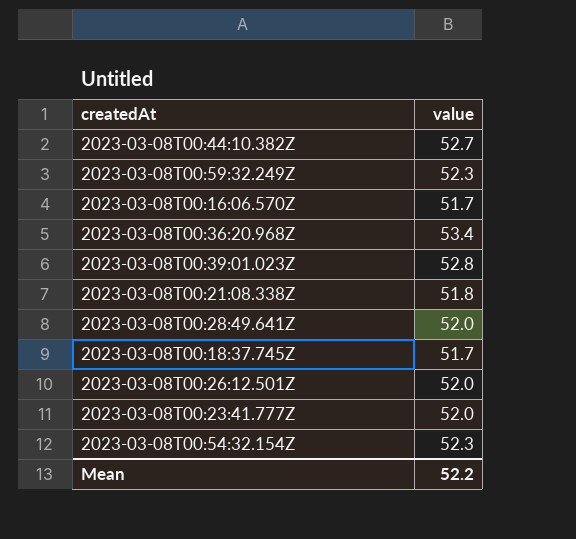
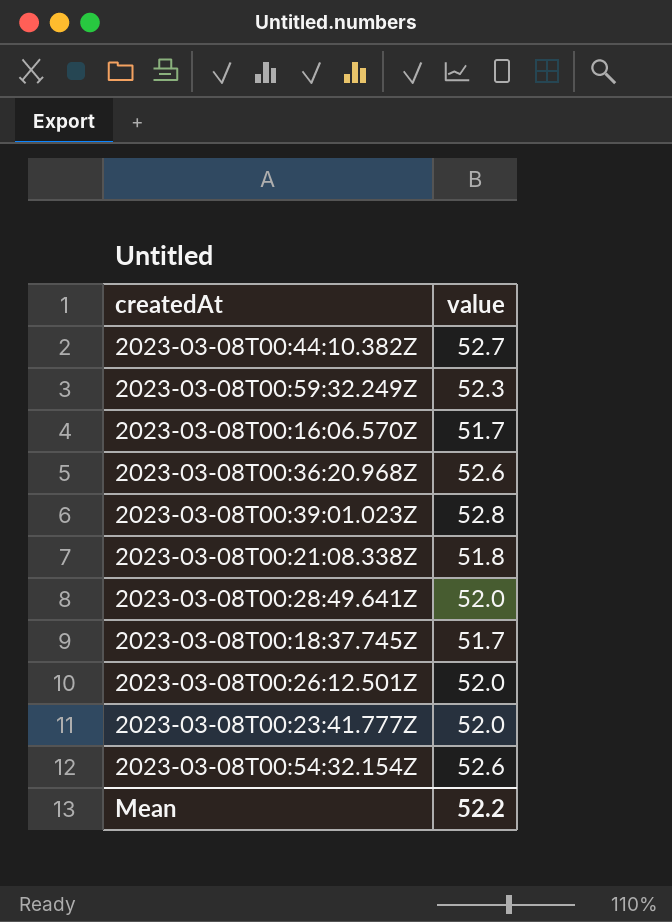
2023-03-08T00:36:20.968Z | value: 53.4 -> 52.6
2023-03-08T00:54:32.154Z | value: 52.3 -> 52.6

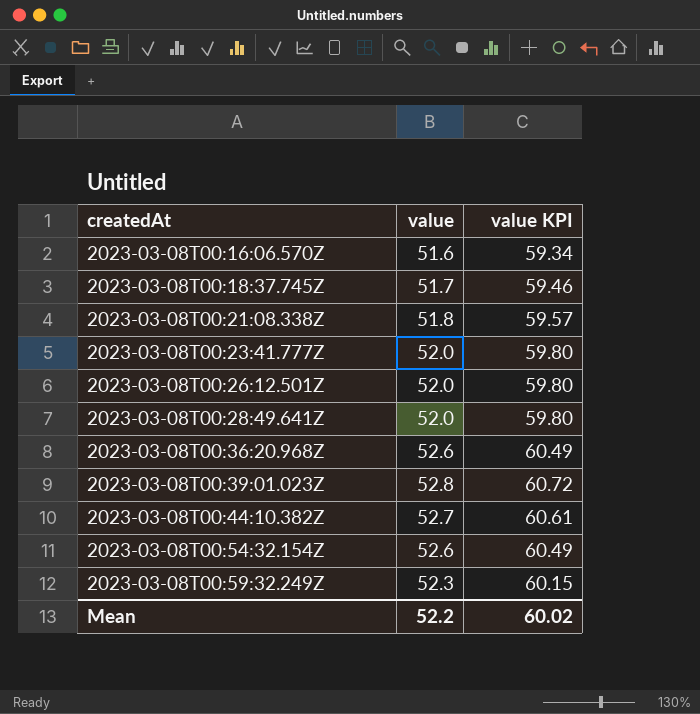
row order: none -> createdAt ascending
column value KPI | formula: none -> [value] * 1.15
2023-03-08T00:16:06.570Z | value: 51.7 -> 51.6

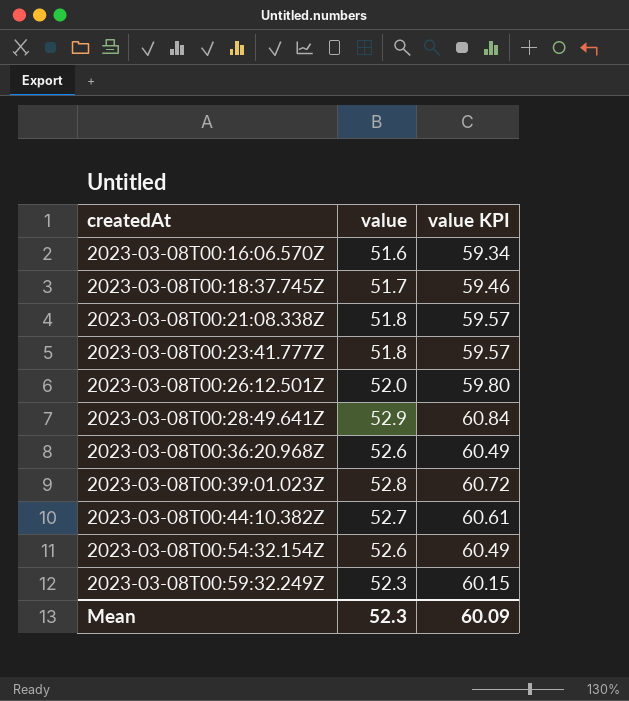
2023-03-08T00:23:41.777Z | value: 52.0 -> 51.8
2023-03-08T00:23:41.777Z | value KPI: 59.80 -> 59.57
2023-03-08T00:28:49.641Z | value: 52.0 -> 52.9
2023-03-08T00:28:49.641Z | value KPI: 59.80 -> 60.84
Mean | value: 52.2 -> 52.3
Mean | value KPI: 60.02 -> 60.09

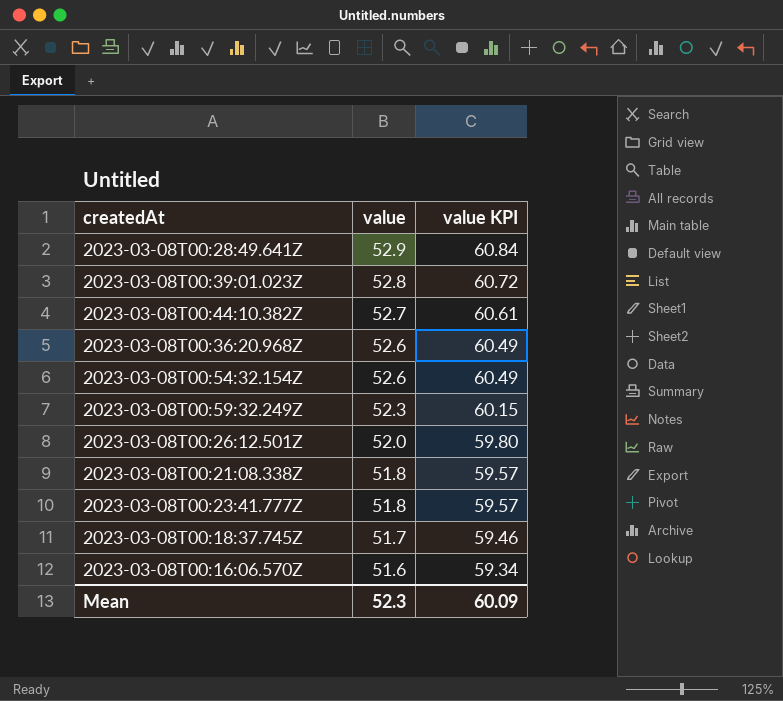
row order: createdAt ascending -> value descending

